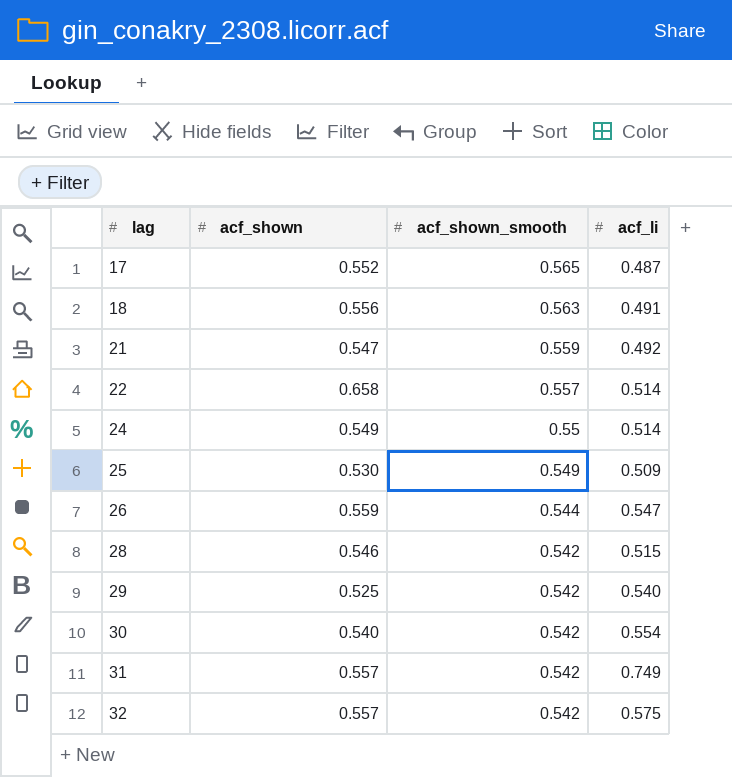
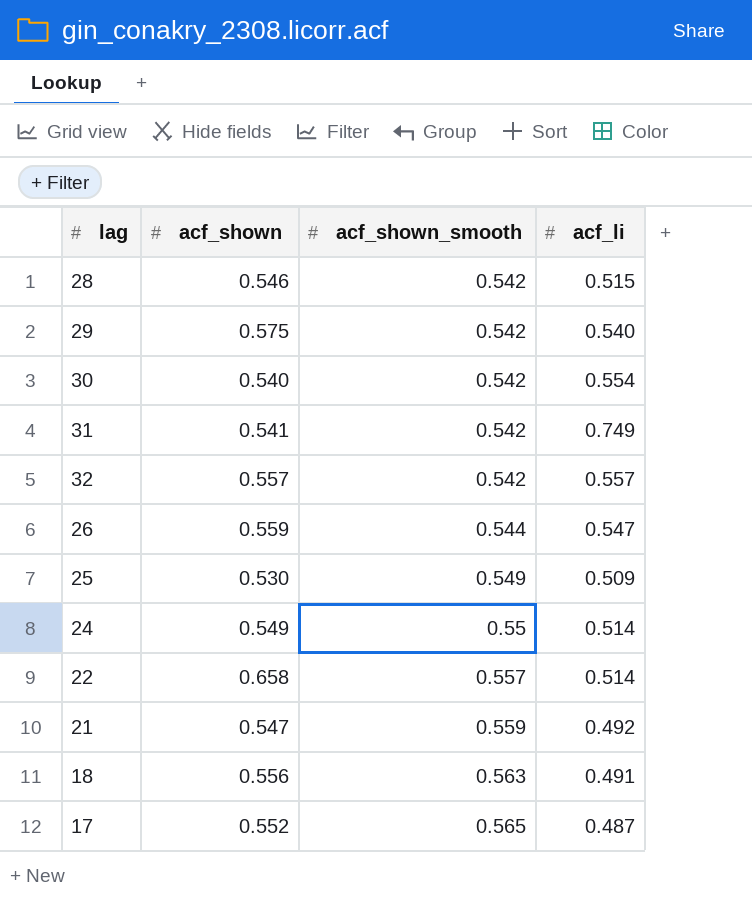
row order: lag ascending -> acf_shown_smooth ascending
29 | acf_shown: 0.525 -> 0.575
31 | acf_shown: 0.557 -> 0.541
32 | acf_li: 0.575 -> 0.557

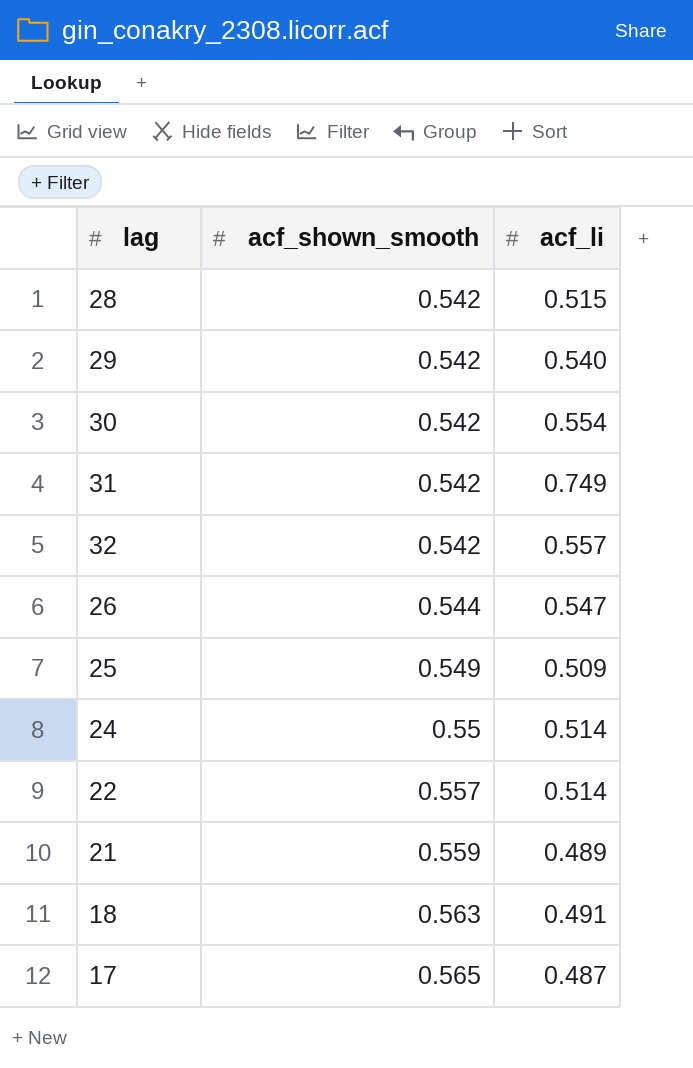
column acf_shown | position: 2 -> none
21 | acf_li: 0.492 -> 0.489

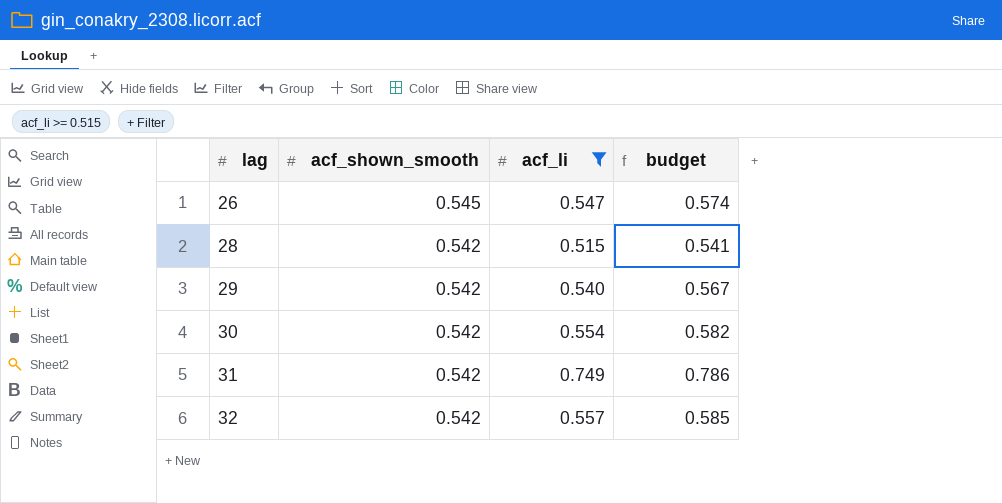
filter: none -> acf_li >= 0.515
row order: acf_shown_smooth ascending -> lag ascending
column budget | formula: none -> [acf_li] * 1.05
26 | acf_shown_smooth: 0.544 -> 0.545

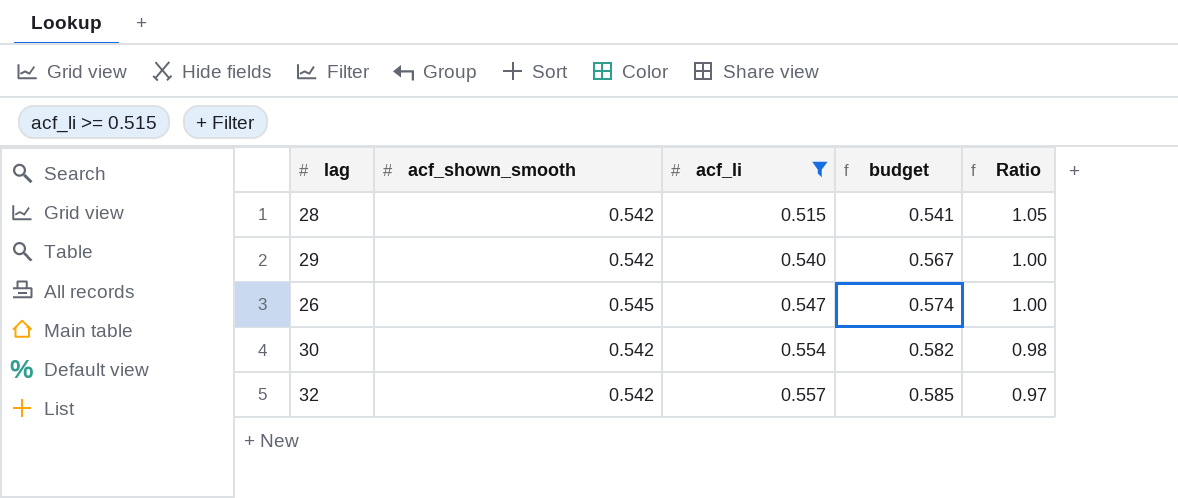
row order: lag ascending -> acf_li ascending
column Ratio | formula: none -> [acf_shown_smooth] / [acf_li]
row 31: 0.542 | 0.749 | 0.786 -> none

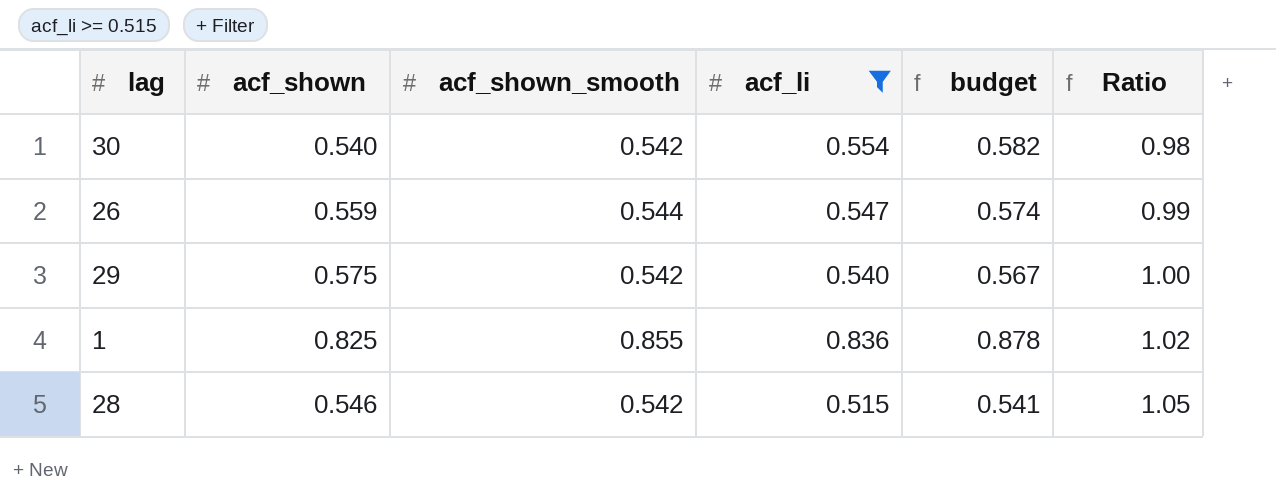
row order: acf_li ascending -> Ratio ascending
column acf_shown | position: none -> 2
row 32: 0.542 | 0.557 | 0.585 | 0.97 -> none
26 | acf_shown_smooth: 0.545 -> 0.544
26 | Ratio: 1.00 -> 0.99
row 1: none -> 0.825 | 0.855 | 0.836 | 0.878 | 1.02

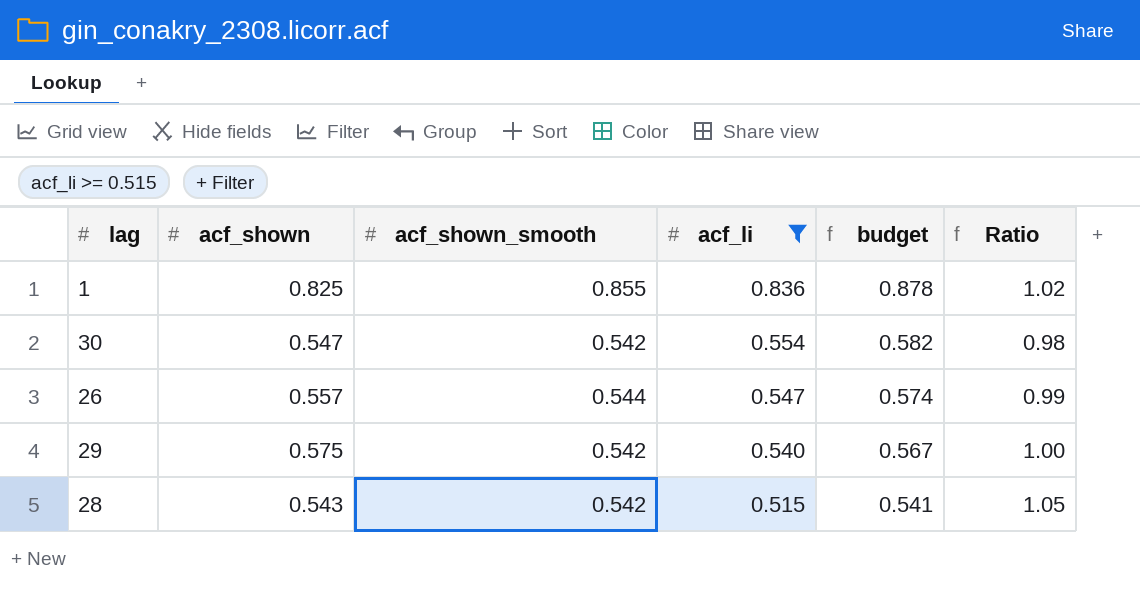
row order: Ratio ascending -> acf_li descending
30 | acf_shown: 0.540 -> 0.547
26 | acf_shown: 0.559 -> 0.557
28 | acf_shown: 0.546 -> 0.543

